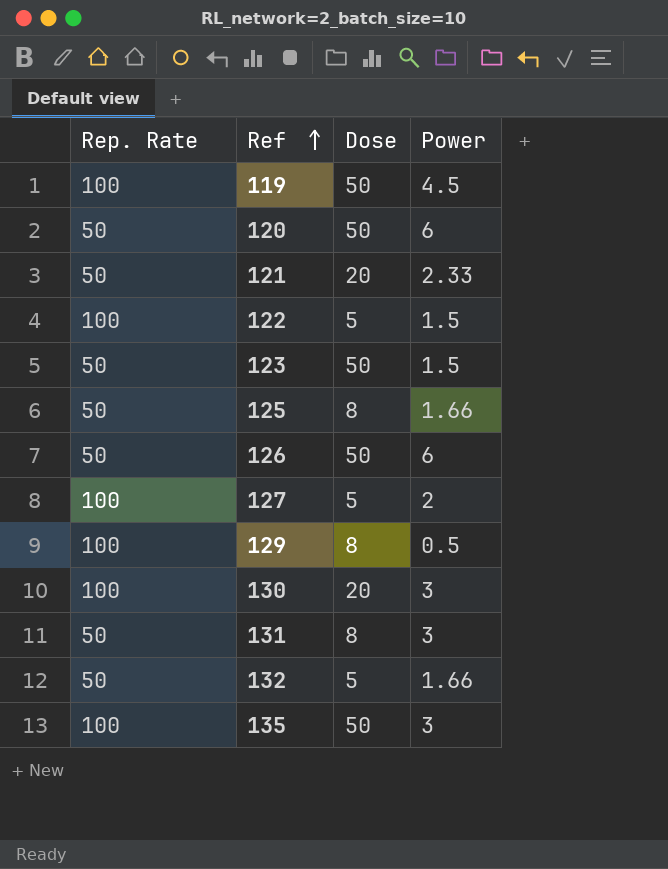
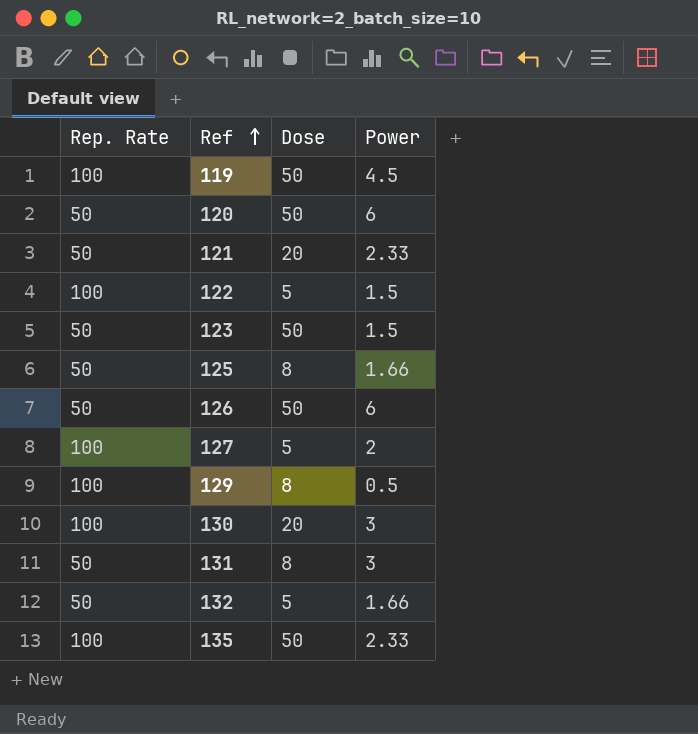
135 | Power: 3 -> 2.33

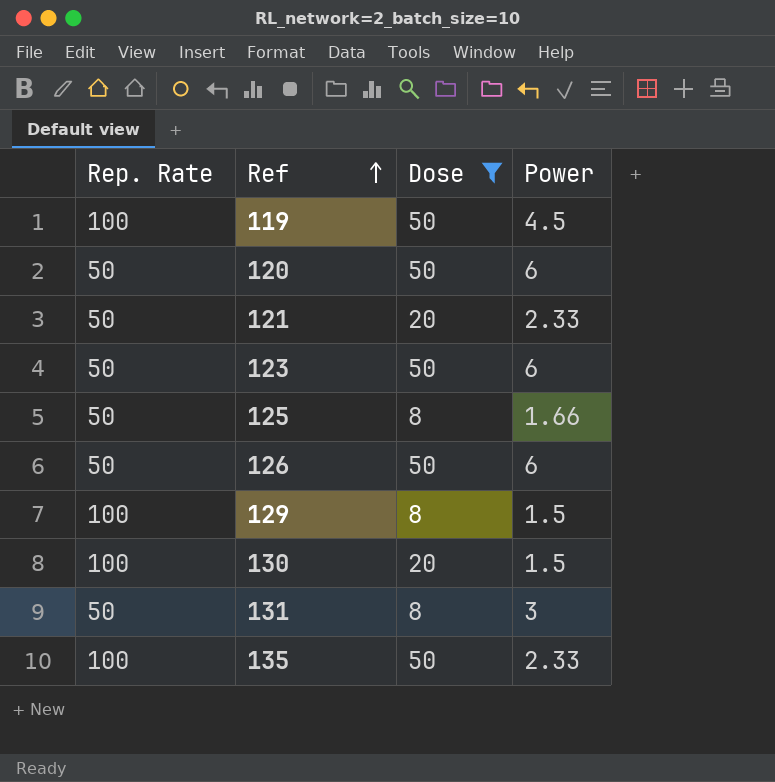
filter: none -> Dose != 5
123 | Power: 1.5 -> 6
129 | Power: 0.5 -> 1.5
130 | Power: 3 -> 1.5

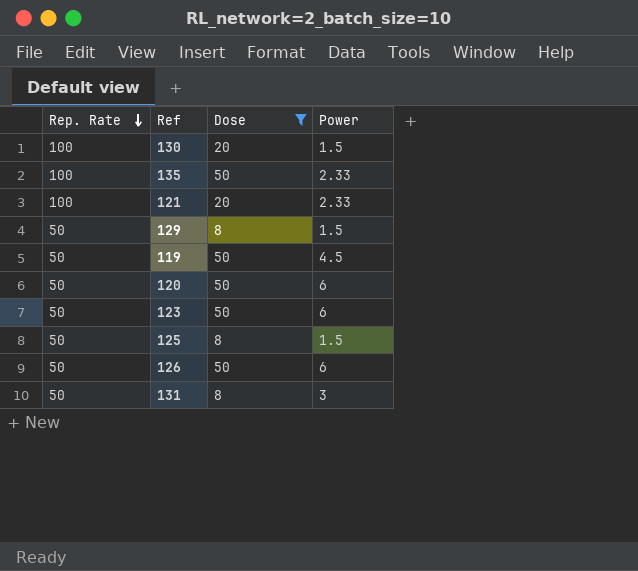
row order: Ref ascending -> Rep. Rate descending
121 | Rep. Rate: 50 -> 100
129 | Rep. Rate: 100 -> 50
119 | Rep. Rate: 100 -> 50
125 | Power: 1.66 -> 1.5

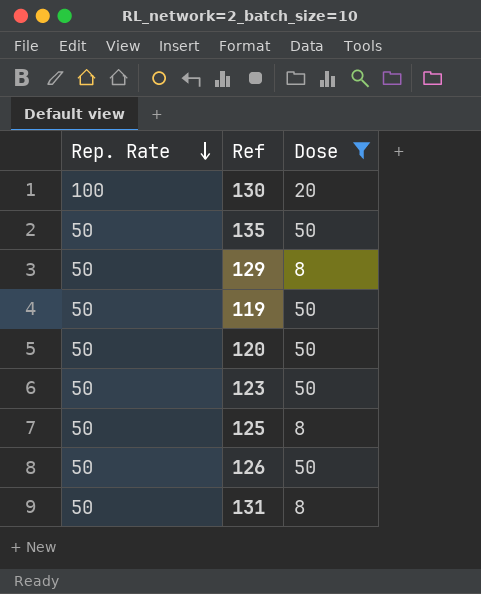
column Power | position: 4 -> none
row 121: 100 | 20 | 2.33 -> none
135 | Rep. Rate: 100 -> 50

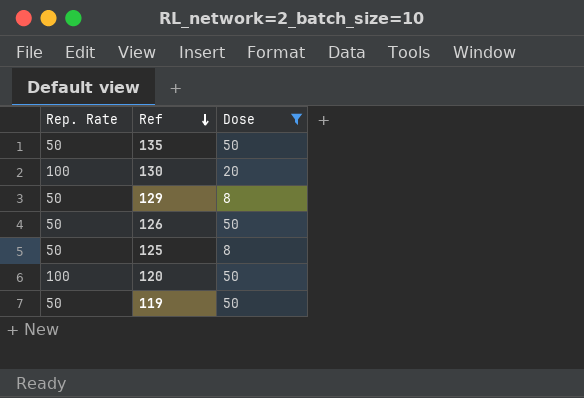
row order: Rep. Rate descending -> Ref descending
row 123: 50 | 50 -> none
row 131: 50 | 8 -> none
120 | Rep. Rate: 50 -> 100

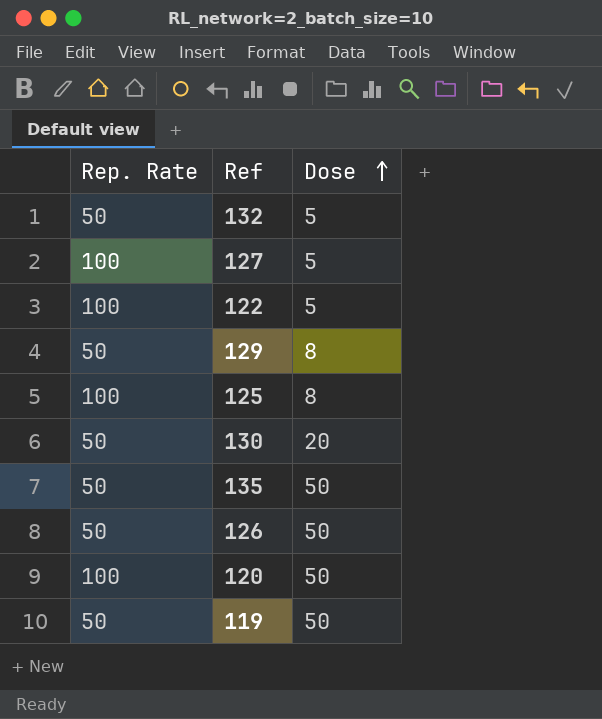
filter: Dose != 5 -> none
row order: Ref descending -> Dose ascending
125 | Rep. Rate: 50 -> 100
130 | Rep. Rate: 100 -> 50

